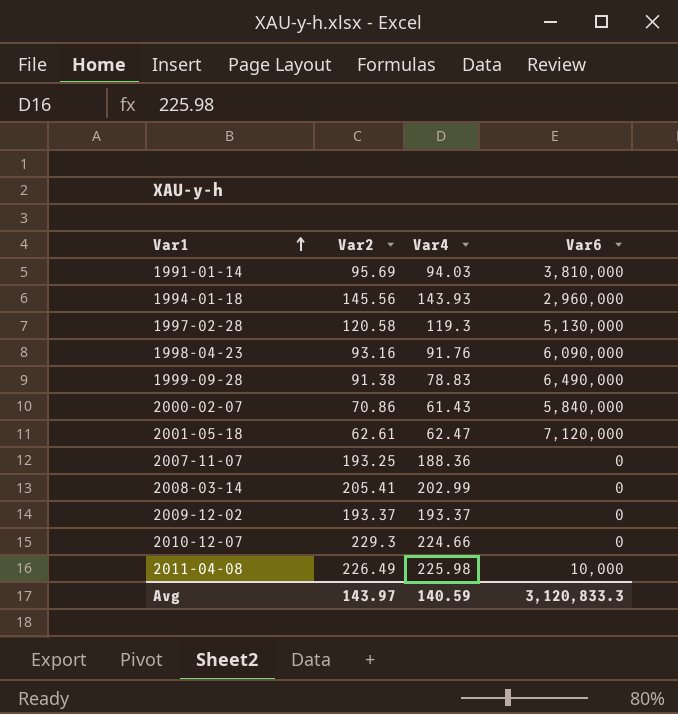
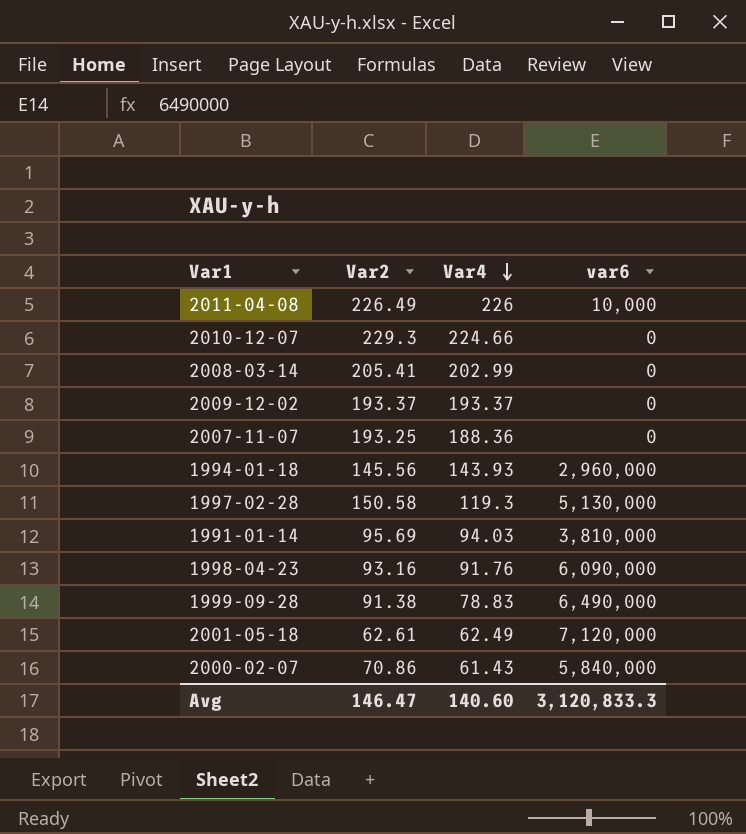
row order: Var1 ascending -> Var4 descending
column name: Var6 -> var6
2011-04-08 | Var4: 225.98 -> 226
1997-02-28 | Var2: 120.58 -> 150.58
2001-05-18 | Var4: 62.47 -> 62.49
Avg | Var2: 143.97 -> 146.47
Avg | Var4: 140.59 -> 140.60

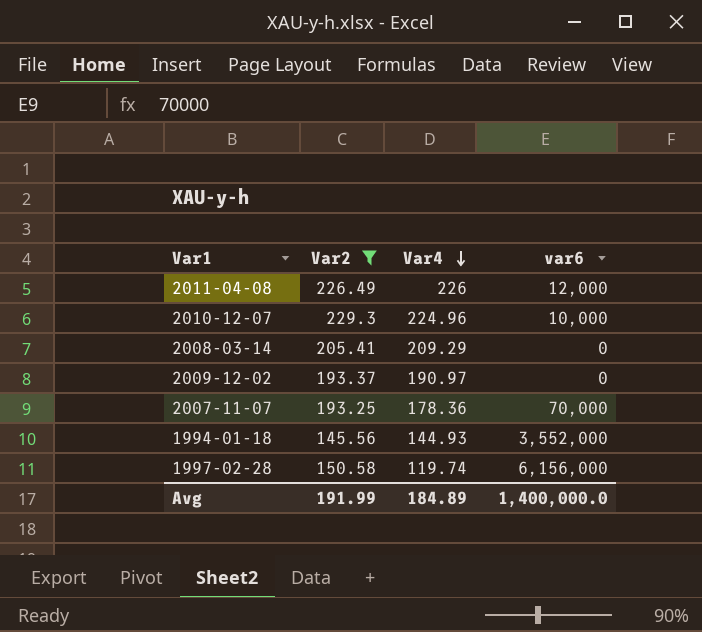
filter: none -> Var2 >= 145.56
2011-04-08 | var6: 10,000 -> 12,000
2010-12-07 | Var4: 224.66 -> 224.96
2010-12-07 | var6: 0 -> 10,000
2008-03-14 | Var4: 202.99 -> 209.29
2009-12-02 | Var4: 193.37 -> 190.97
2007-11-07 | Var4: 188.36 -> 178.36
2007-11-07 | var6: 0 -> 70,000
1994-01-18 | Var4: 143.93 -> 144.93
1994-01-18 | var6: 2,960,000 -> 3,552,000
1997-02-28 | Var4: 119.3 -> 119.74
1997-02-28 | var6: 5,130,000 -> 6,156,000
Avg | Var2: 146.47 -> 191.99
Avg | Var4: 140.60 -> 184.89
Avg | var6: 3,120,833.3 -> 1,400,000.0

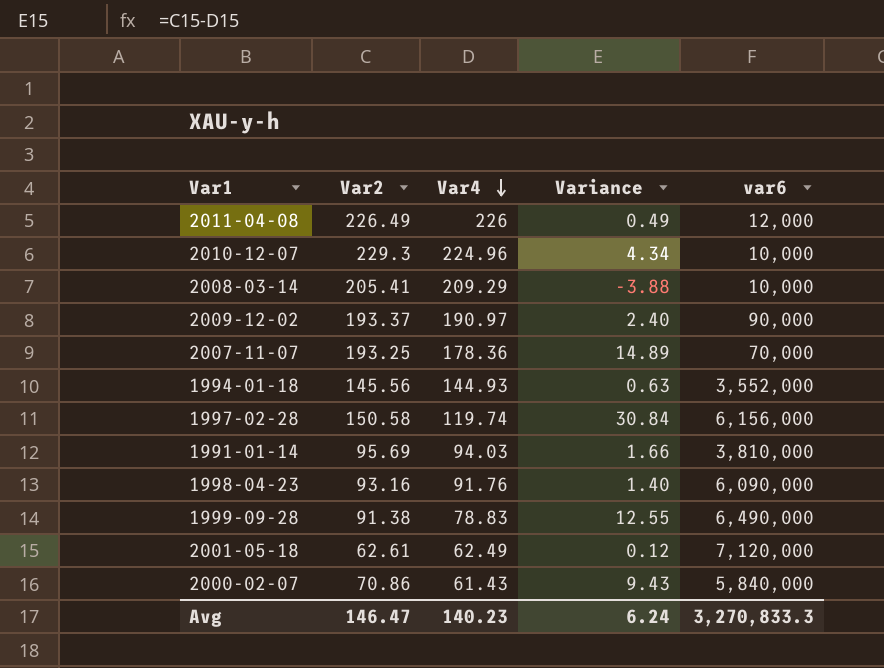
filter: Var2 >= 145.56 -> none
column Variance | formula: none -> [Var2] - [Var4]
2008-03-14 | var6: 0 -> 10,000
2009-12-02 | var6: 0 -> 90,000
Avg | Var2: 191.99 -> 146.47
Avg | Var4: 184.89 -> 140.23
Avg | var6: 1,400,000.0 -> 3,270,833.3

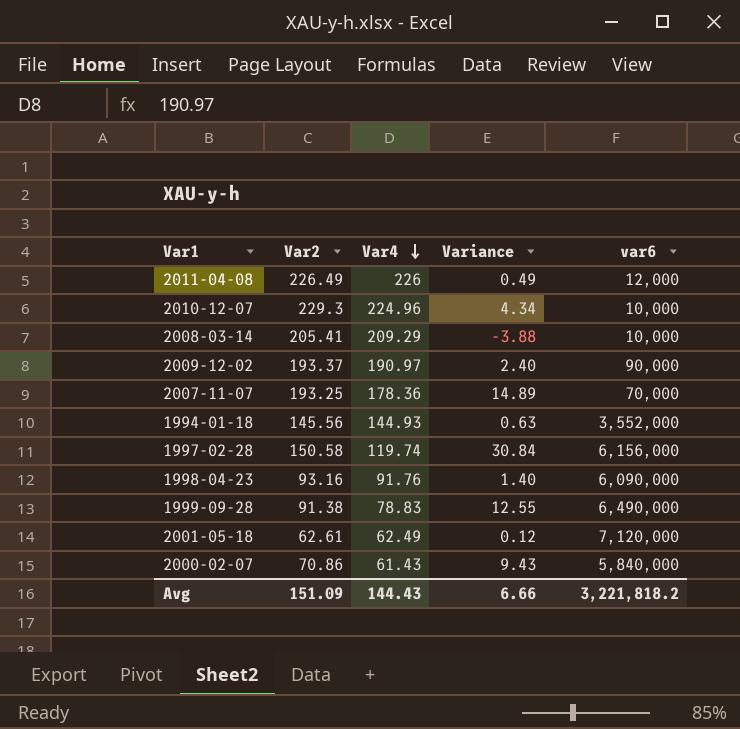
row 1991-01-14: 95.69 | 94.03 | 1.66 | 3,810,000 -> none
Avg | Var2: 146.47 -> 151.09
Avg | Var4: 140.23 -> 144.43
Avg | Variance: 6.24 -> 6.66
Avg | var6: 3,270,833.3 -> 3,221,818.2

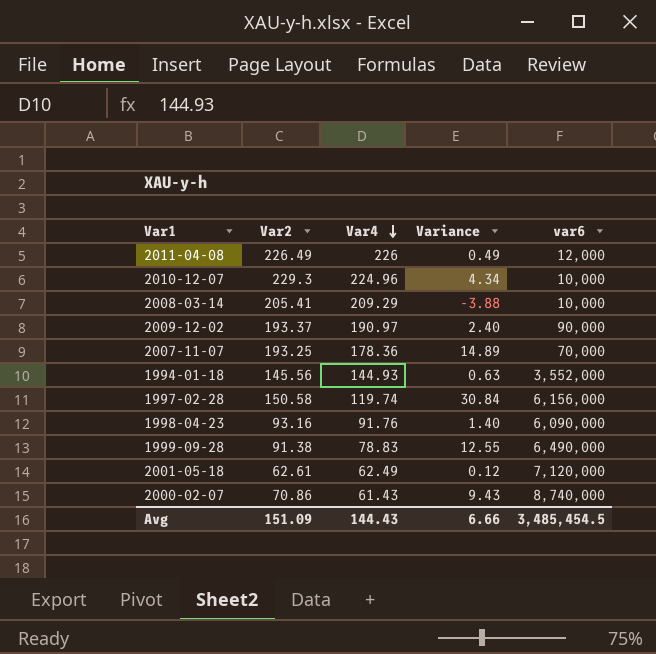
2000-02-07 | var6: 5,840,000 -> 8,740,000
Avg | var6: 3,221,818.2 -> 3,485,454.5

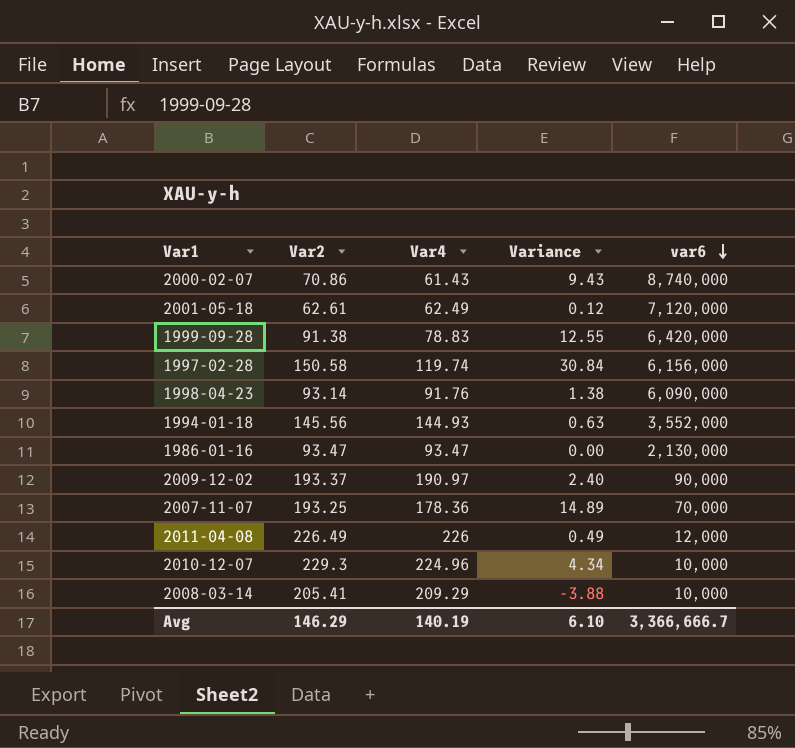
row order: Var4 descending -> var6 descending
1999-09-28 | var6: 6,490,000 -> 6,420,000
1998-04-23 | Var2: 93.16 -> 93.14
1998-04-23 | Variance: 1.40 -> 1.38
row 1986-01-16: none -> 93.47 | 93.47 | 0.00 | 2,130,000
Avg | Var2: 151.09 -> 146.29
Avg | Var4: 144.43 -> 140.19
Avg | Variance: 6.66 -> 6.10
Avg | var6: 3,485,454.5 -> 3,366,666.7

